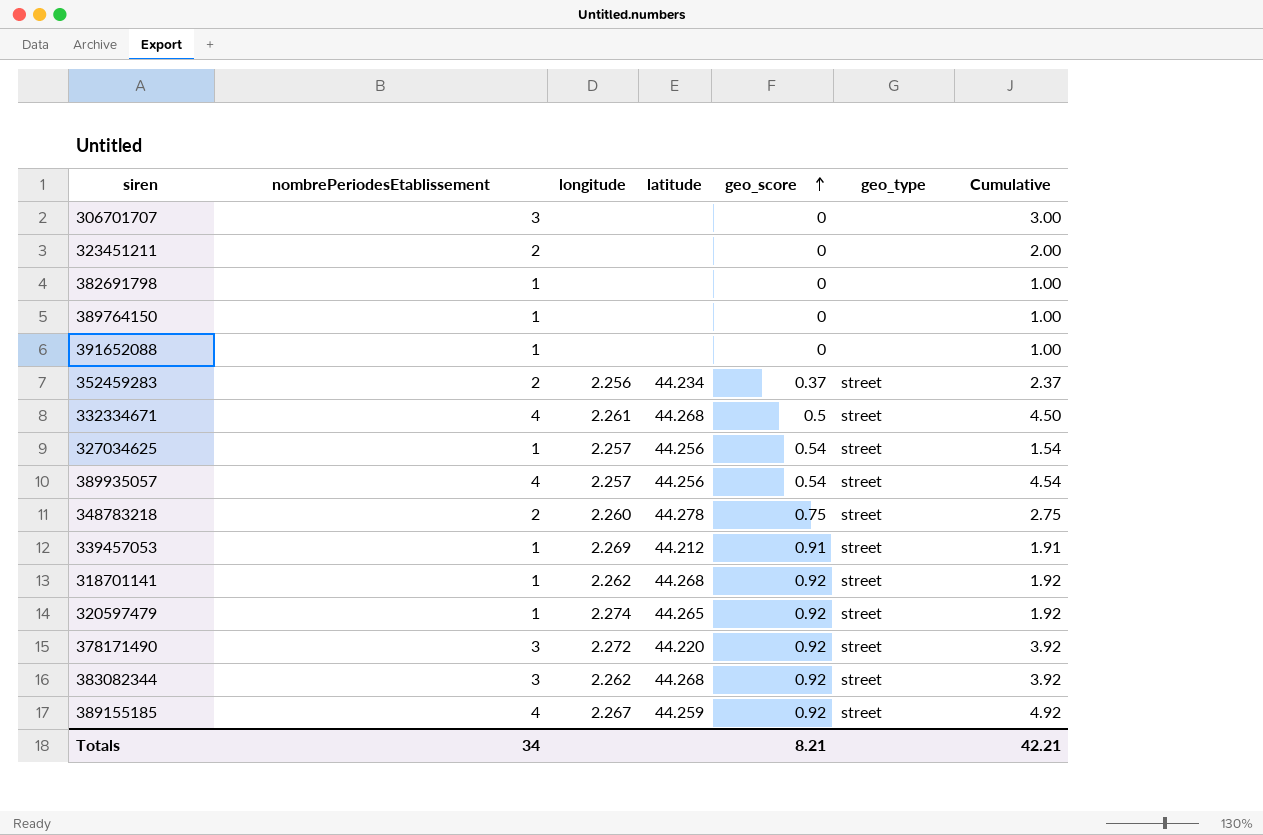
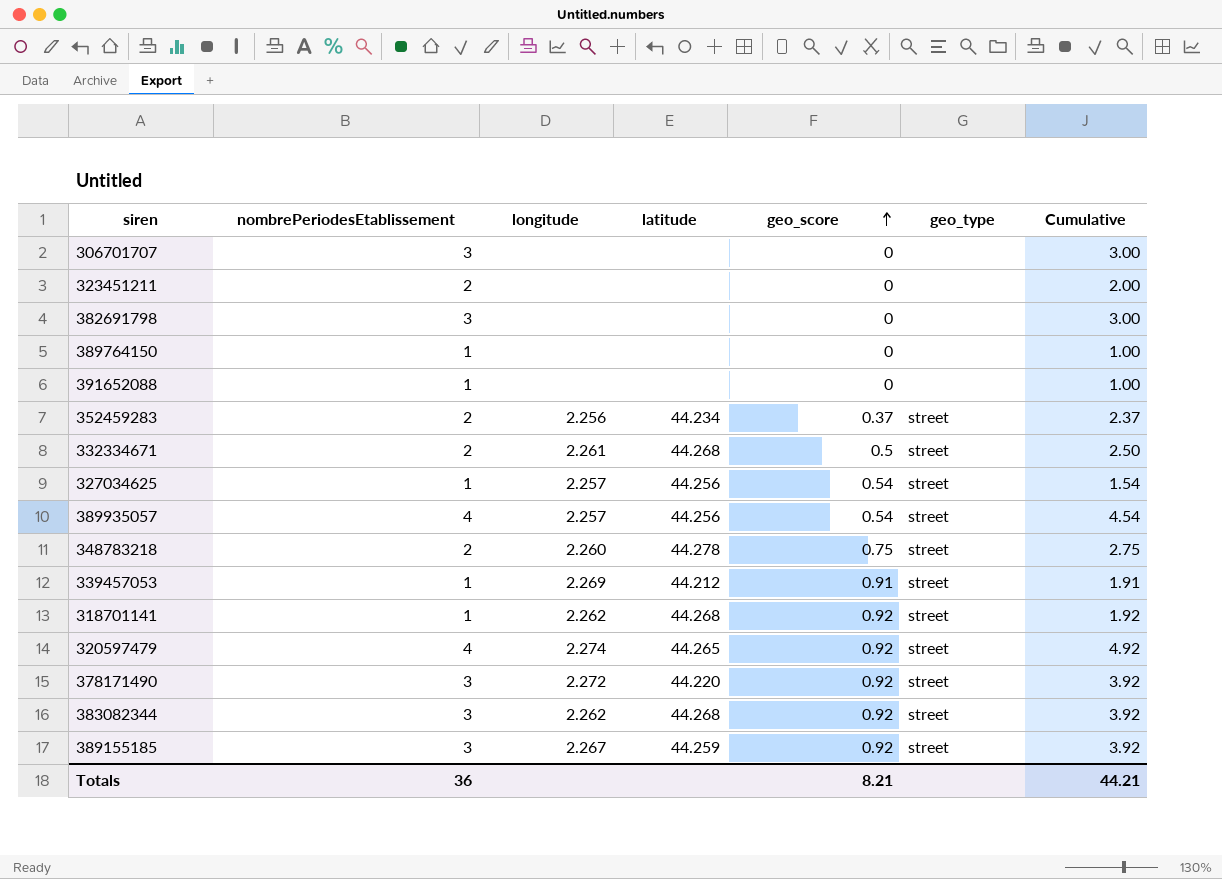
382691798 | nombrePeriodesEtablissement: 1 -> 3
382691798 | Cumulative: 1.00 -> 3.00
332334671 | nombrePeriodesEtablissement: 4 -> 2
332334671 | Cumulative: 4.50 -> 2.50
320597479 | nombrePeriodesEtablissement: 1 -> 4
320597479 | Cumulative: 1.92 -> 4.92
389155185 | nombrePeriodesEtablissement: 4 -> 3
389155185 | Cumulative: 4.92 -> 3.92
Totals | nombrePeriodesEtablissement: 34 -> 36
Totals | Cumulative: 42.21 -> 44.21

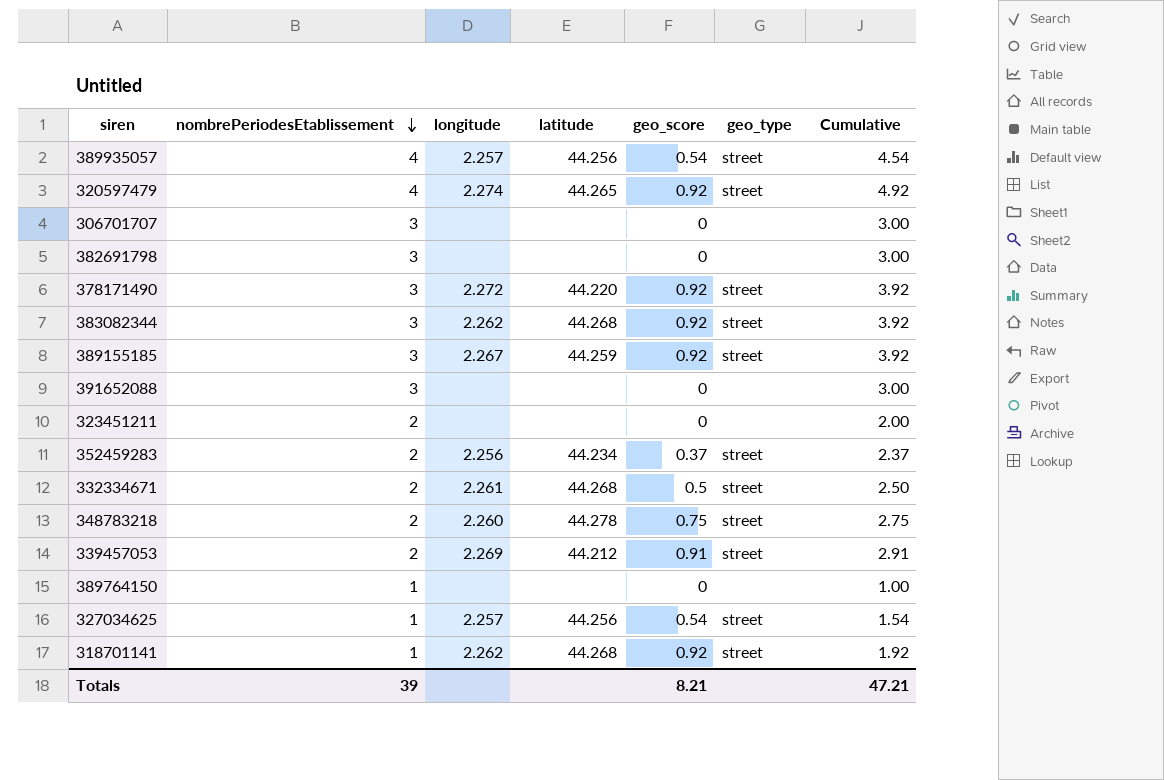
row order: geo_score ascending -> nombrePeriodesEtablissement descending
391652088 | nombrePeriodesEtablissement: 1 -> 3
391652088 | Cumulative: 1.00 -> 3.00
339457053 | nombrePeriodesEtablissement: 1 -> 2
339457053 | Cumulative: 1.91 -> 2.91
Totals | nombrePeriodesEtablissement: 36 -> 39
Totals | Cumulative: 44.21 -> 47.21

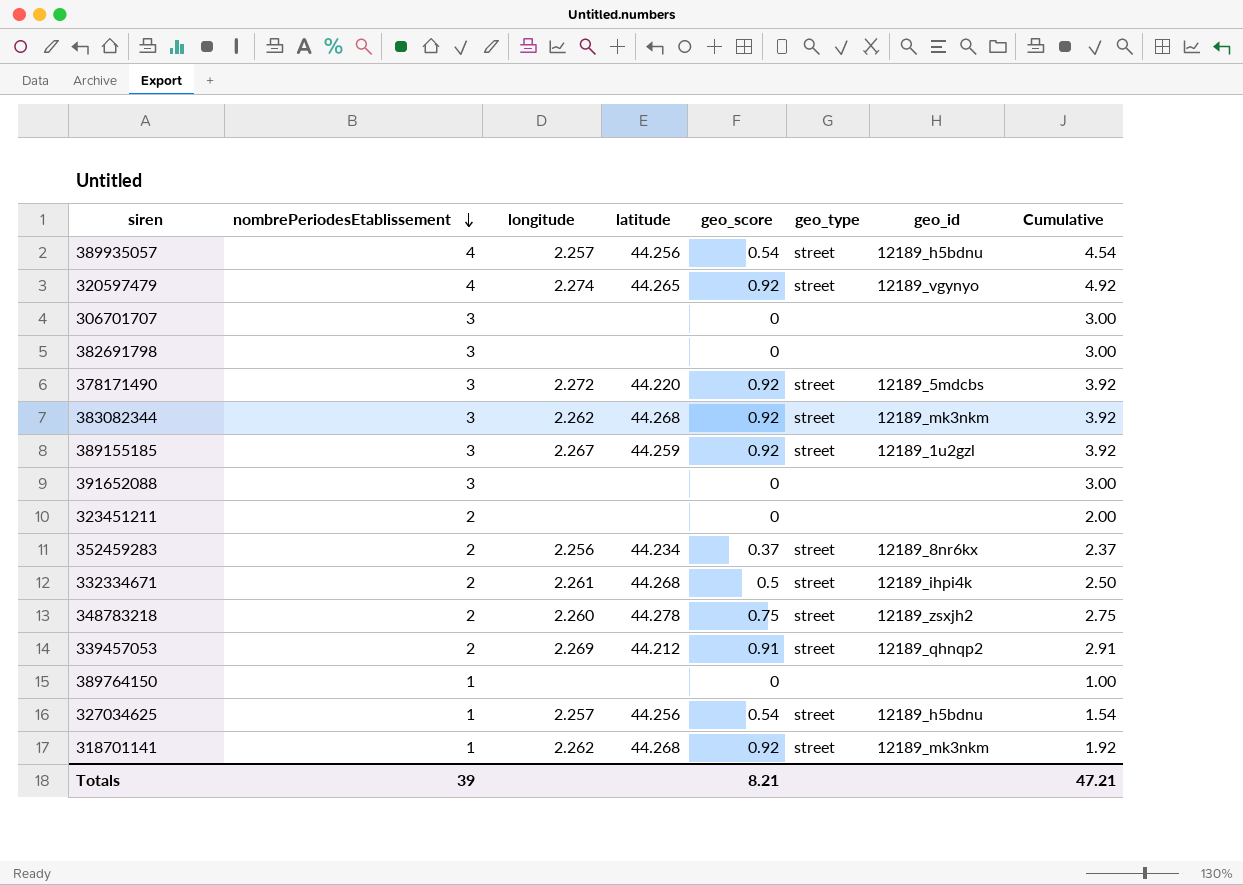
column geo_id | position: none -> 7

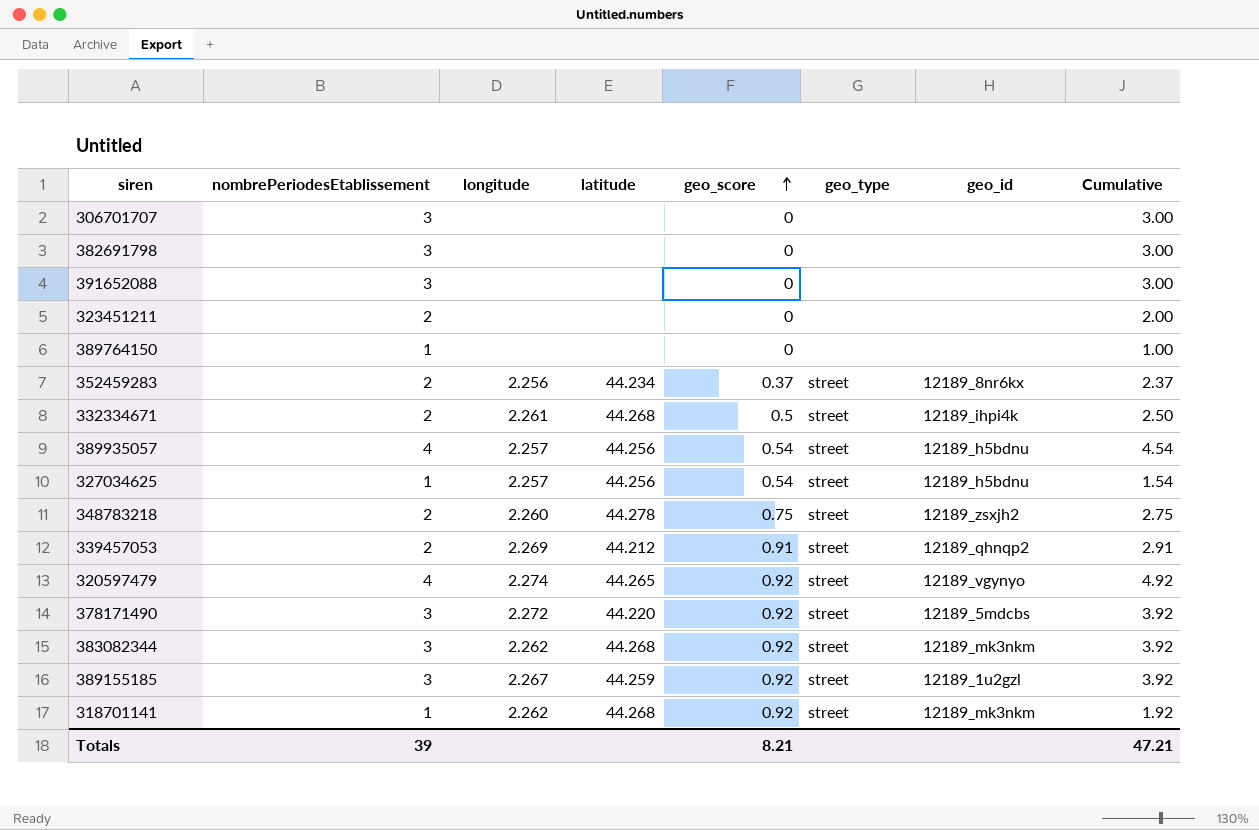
row order: nombrePeriodesEtablissement descending -> geo_score ascending

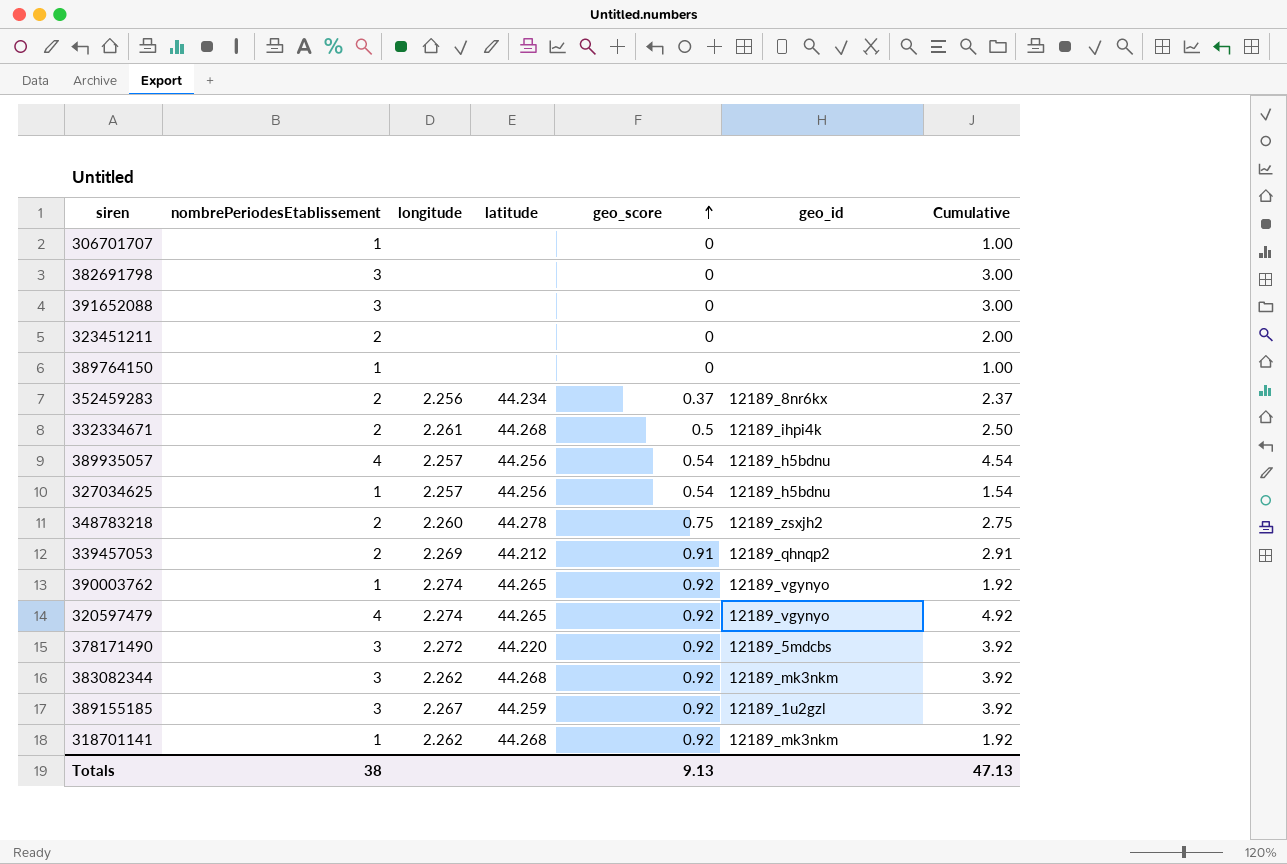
column geo_type | position: 6 -> none
306701707 | nombrePeriodesEtablissement: 3 -> 1
306701707 | Cumulative: 3.00 -> 1.00
row 390003762: none -> 1 | 2.274 | 44.265 | 0.92 | 12189_vgynyo | 1.92
Totals | nombrePeriodesEtablissement: 39 -> 38
Totals | geo_score: 8.21 -> 9.13
Totals | Cumulative: 47.21 -> 47.13

